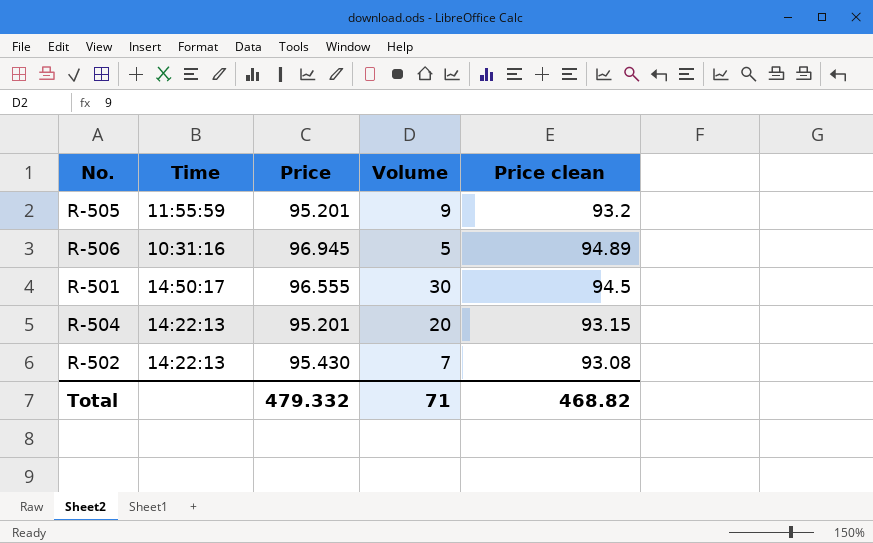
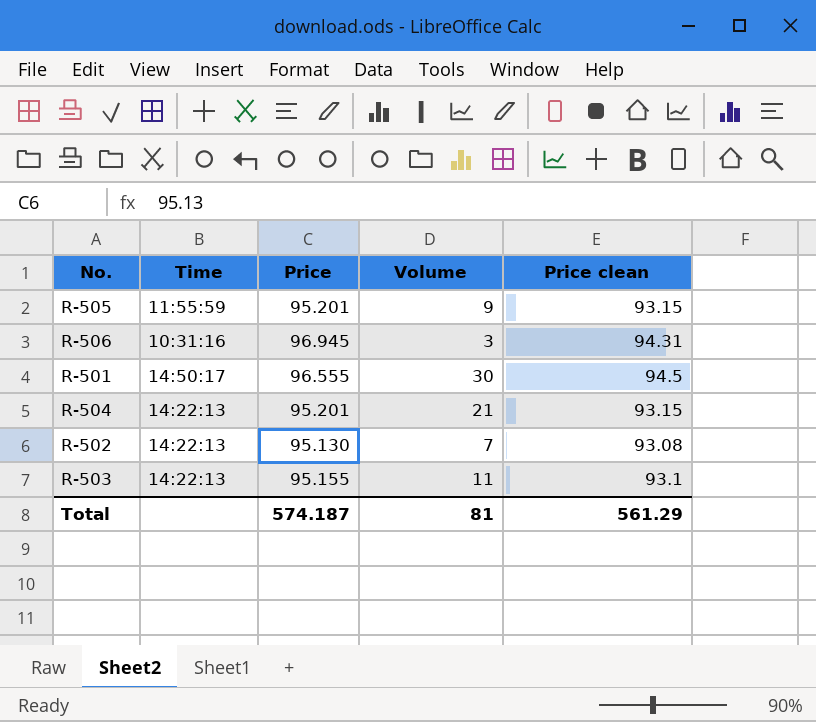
R-505 | Price clean: 93.2 -> 93.15
R-506 | Volume: 5 -> 3
R-506 | Price clean: 94.89 -> 94.31
R-504 | Volume: 20 -> 21
R-502 | Price: 95.430 -> 95.130
row R-503: none -> 14:22:13 | 95.155 | 11 | 93.1
Total | Price: 479.332 -> 574.187
Total | Volume: 71 -> 81
Total | Price clean: 468.82 -> 561.29

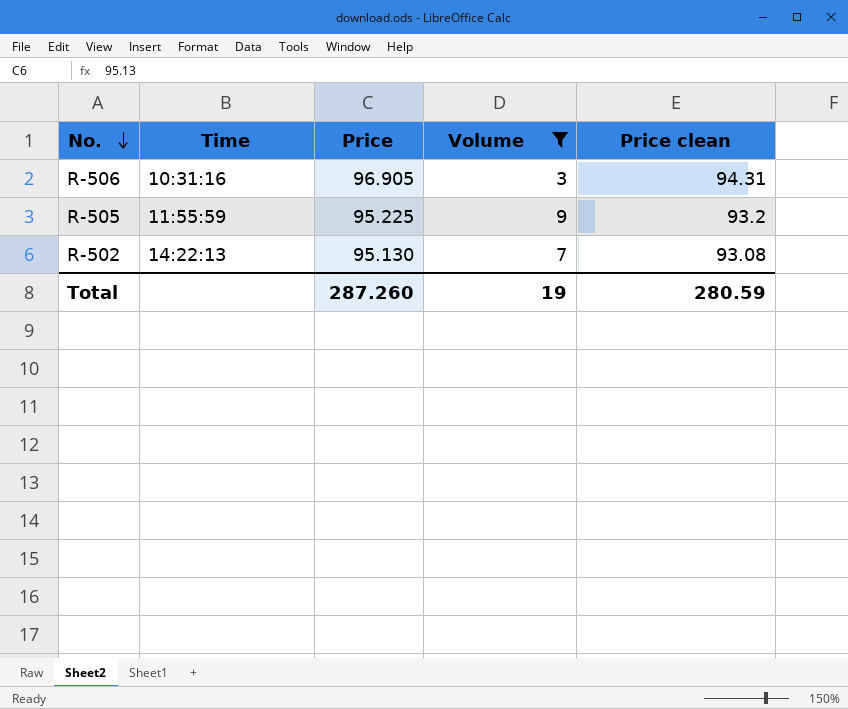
filter: none -> Volume <= 9
row order: none -> No. descending
R-506 | Price: 96.945 -> 96.905
R-505 | Price: 95.201 -> 95.225
R-505 | Price clean: 93.15 -> 93.2
Total | Price: 574.187 -> 287.260
Total | Volume: 81 -> 19
Total | Price clean: 561.29 -> 280.59

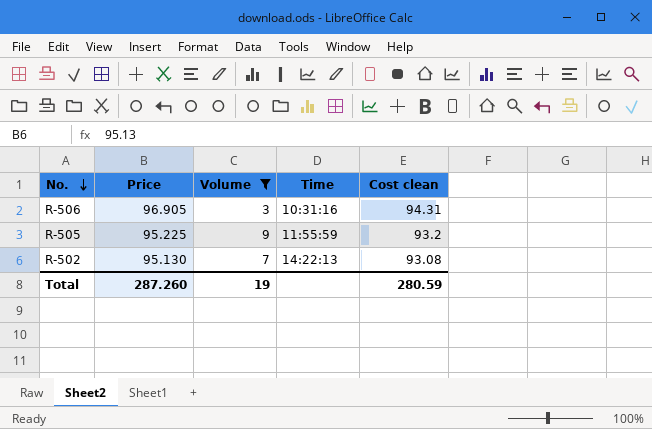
column Time | position: 2 -> 4
column name: Price clean -> Cost clean

